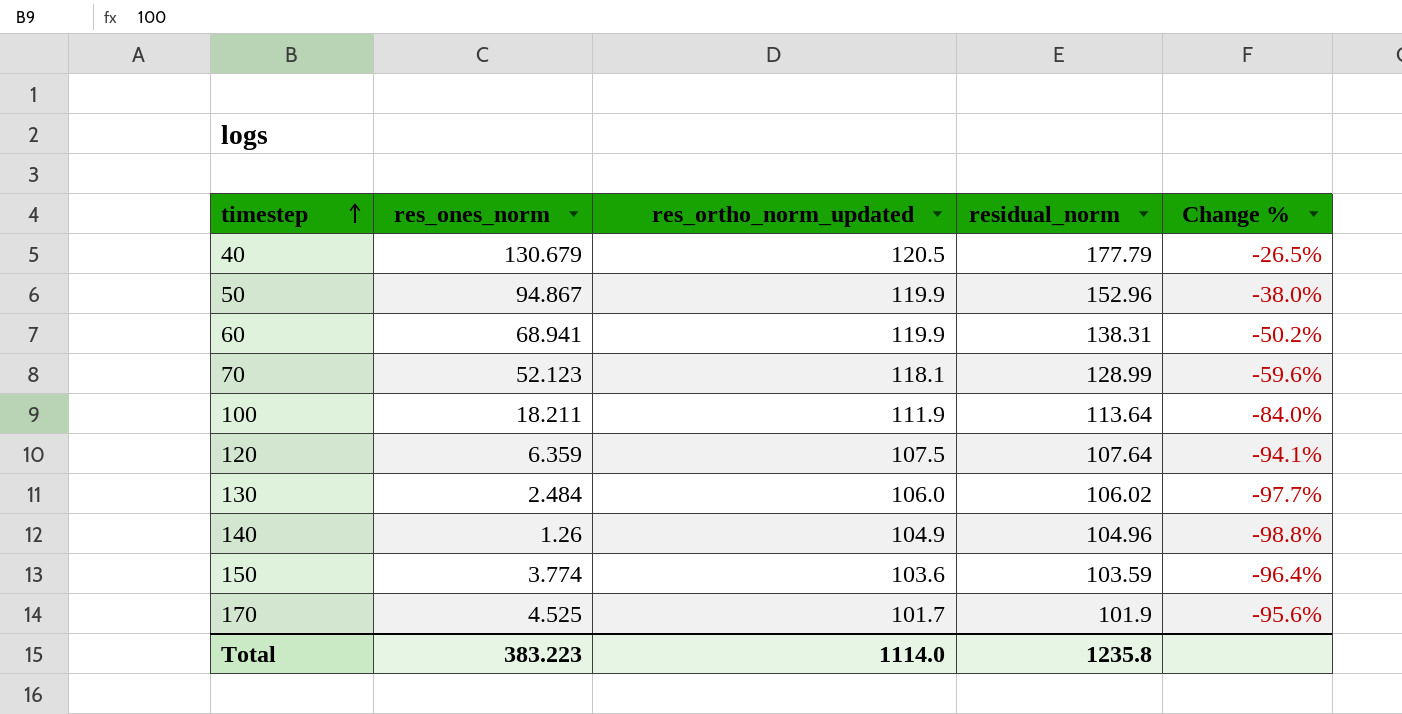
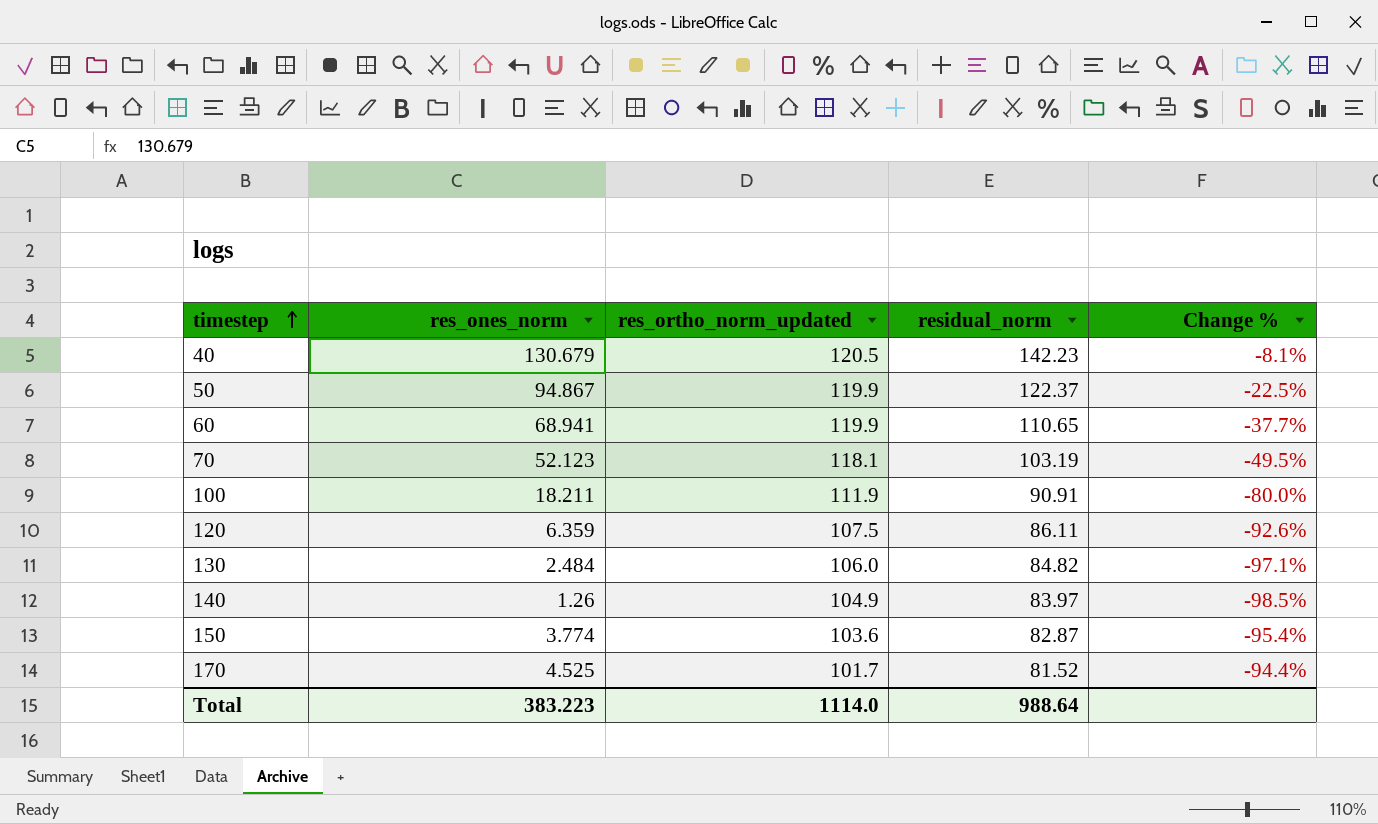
40 | residual_norm: 177.79 -> 142.23
40 | Change %: -26.5% -> -8.1%
50 | residual_norm: 152.96 -> 122.37
50 | Change %: -38.0% -> -22.5%
60 | residual_norm: 138.31 -> 110.65
60 | Change %: -50.2% -> -37.7%
70 | residual_norm: 128.99 -> 103.19
70 | Change %: -59.6% -> -49.5%
100 | residual_norm: 113.64 -> 90.91
100 | Change %: -84.0% -> -80.0%
120 | residual_norm: 107.64 -> 86.11
120 | Change %: -94.1% -> -92.6%
130 | residual_norm: 106.02 -> 84.82
130 | Change %: -97.7% -> -97.1%
140 | residual_norm: 104.96 -> 83.97
140 | Change %: -98.8% -> -98.5%
150 | residual_norm: 103.59 -> 82.87
150 | Change %: -96.4% -> -95.4%
170 | residual_norm: 101.9 -> 81.52
170 | Change %: -95.6% -> -94.4%
Total | residual_norm: 1235.8 -> 988.64

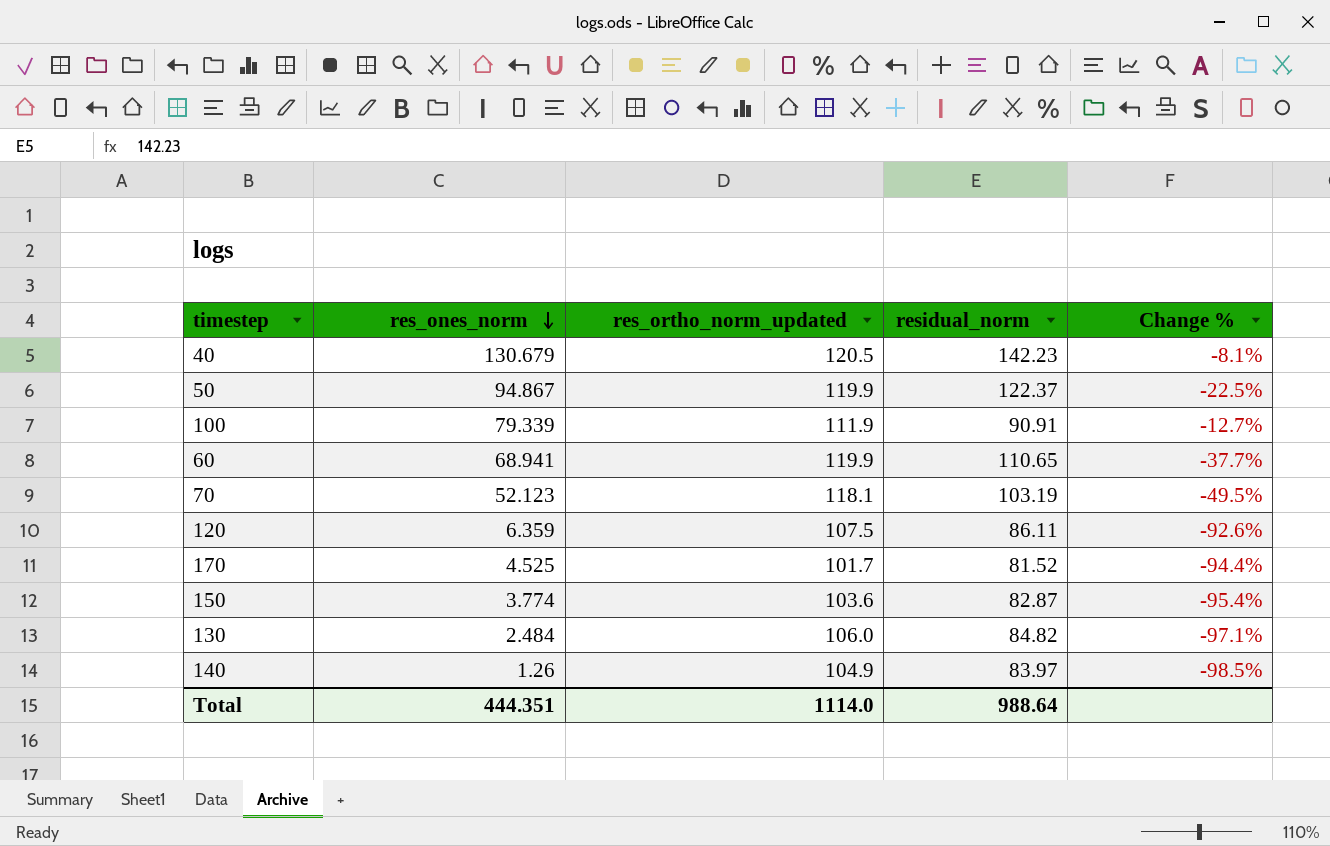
row order: timestep ascending -> res_ones_norm descending
100 | res_ones_norm: 18.211 -> 79.339
100 | Change %: -80.0% -> -12.7%
Total | res_ones_norm: 383.223 -> 444.351

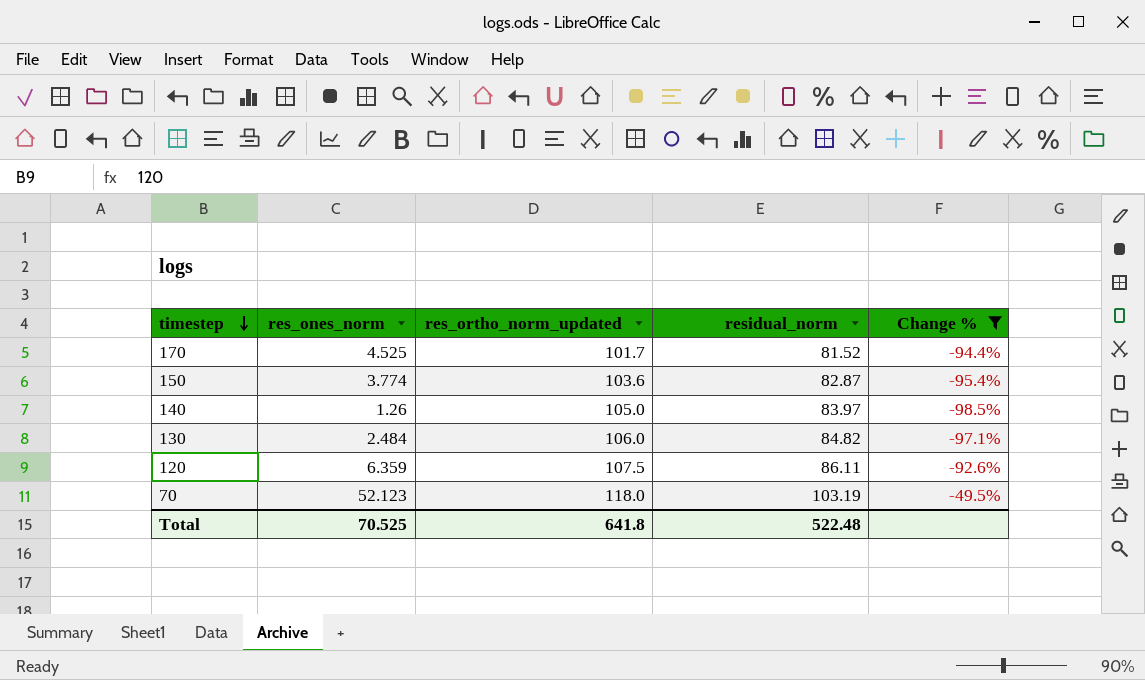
filter: none -> Change % <= -49.5%
row order: res_ones_norm descending -> timestep descending
140 | res_ortho_norm_updated: 104.9 -> 105.0
70 | res_ortho_norm_updated: 118.1 -> 118.0
Total | res_ones_norm: 444.351 -> 70.525
Total | res_ortho_norm_updated: 1114.0 -> 641.8
Total | residual_norm: 988.64 -> 522.48

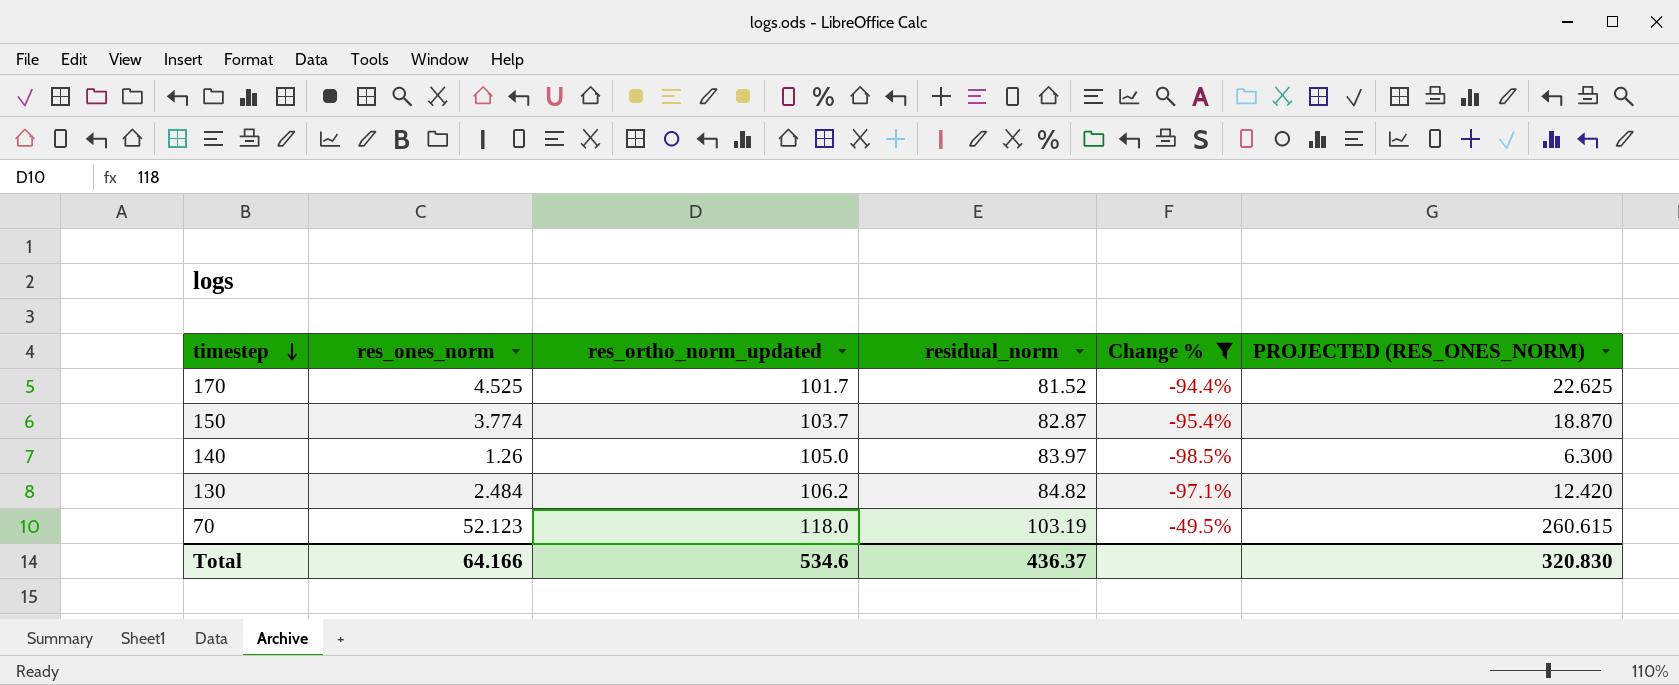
column PROJECTED (RES_ONES_NORM) | formula: none -> [res_ones_norm] * 5
row 120: 6.359 | 107.5 | 86.11 | -92.6% -> none
150 | res_ortho_norm_updated: 103.6 -> 103.7
130 | res_ortho_norm_updated: 106.0 -> 106.2
Total | res_ones_norm: 70.525 -> 64.166
Total | res_ortho_norm_updated: 641.8 -> 534.6
Total | residual_norm: 522.48 -> 436.37

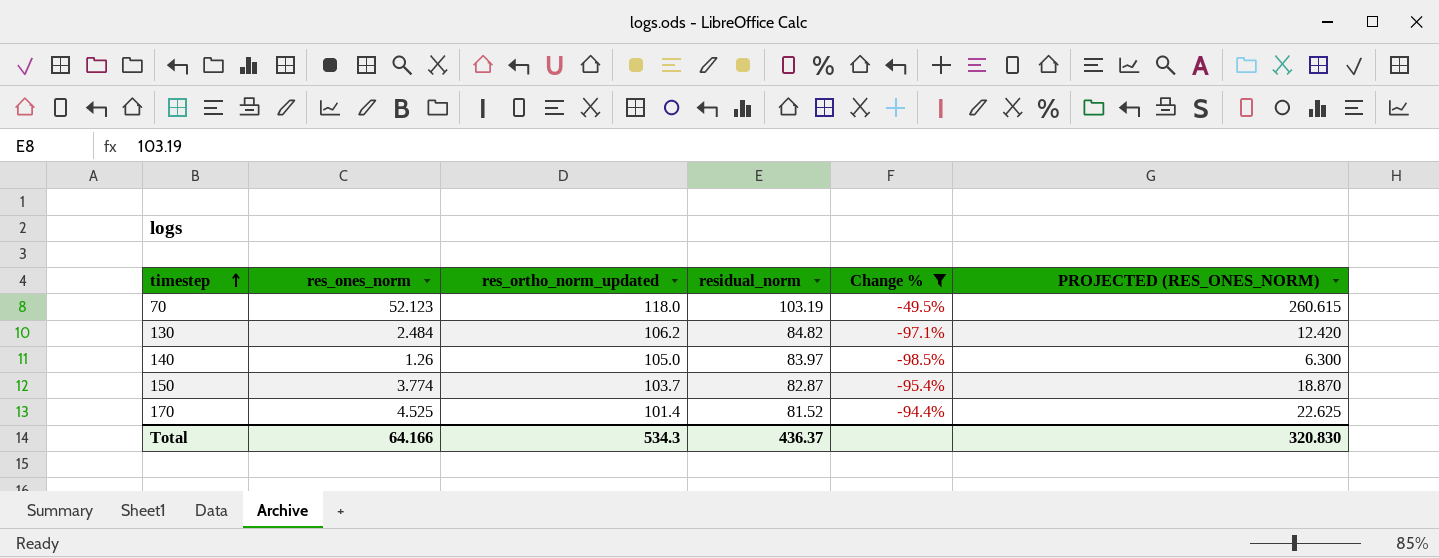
row order: timestep descending -> timestep ascending
170 | res_ortho_norm_updated: 101.7 -> 101.4
Total | res_ortho_norm_updated: 534.6 -> 534.3

